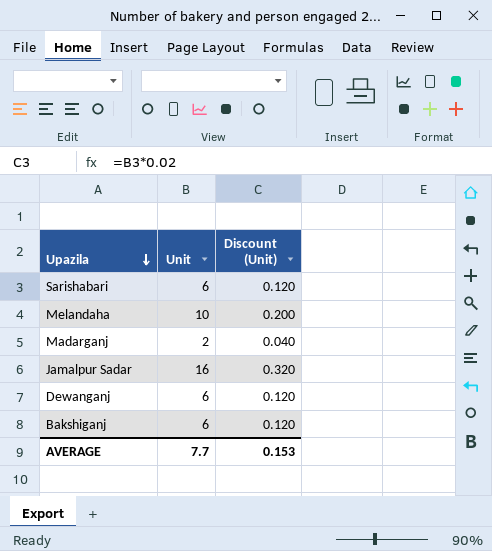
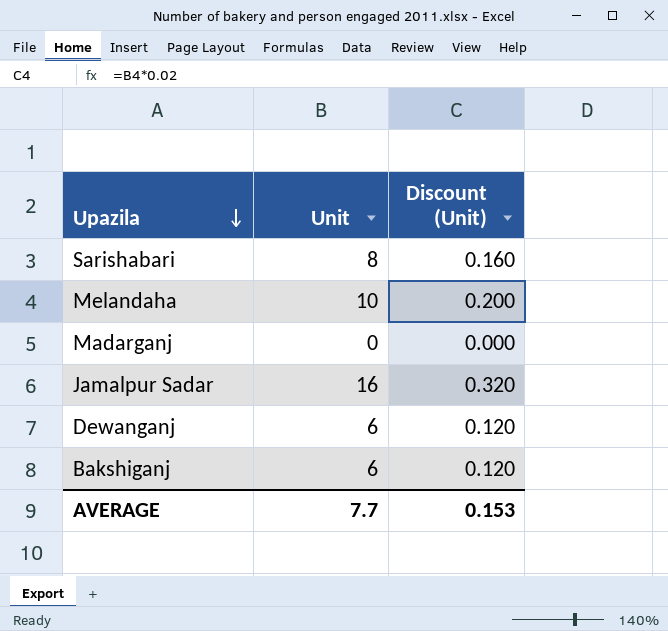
Sarishabari | Unit: 6 -> 8
Sarishabari | Discount (Unit): 0.120 -> 0.160
Madarganj | Unit: 2 -> 0
Madarganj | Discount (Unit): 0.040 -> 0.000

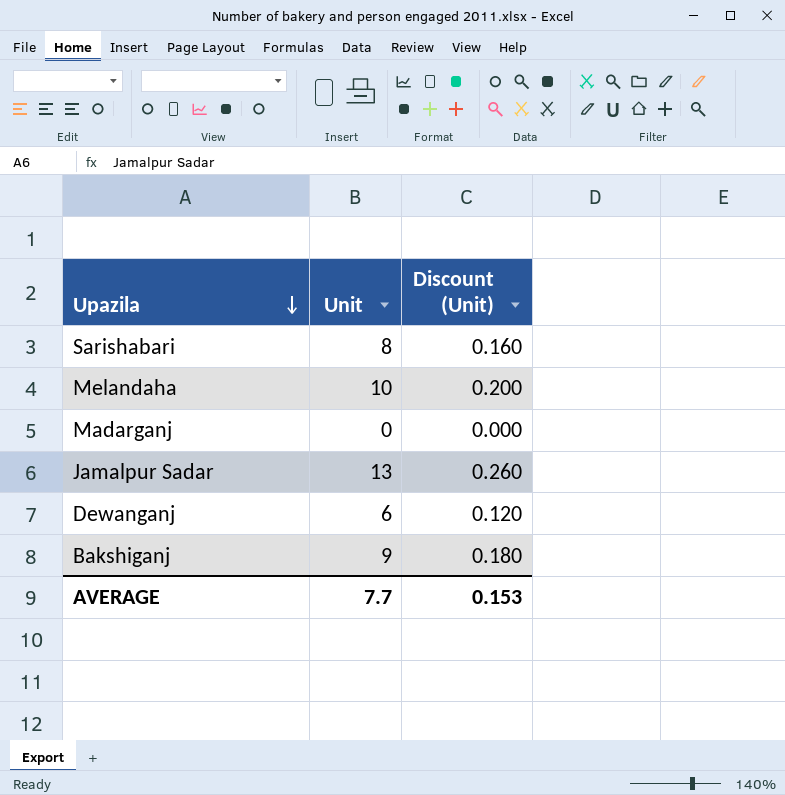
Jamalpur Sadar | Unit: 16 -> 13
Jamalpur Sadar | Discount (Unit): 0.320 -> 0.260
Bakshiganj | Unit: 6 -> 9
Bakshiganj | Discount (Unit): 0.120 -> 0.180

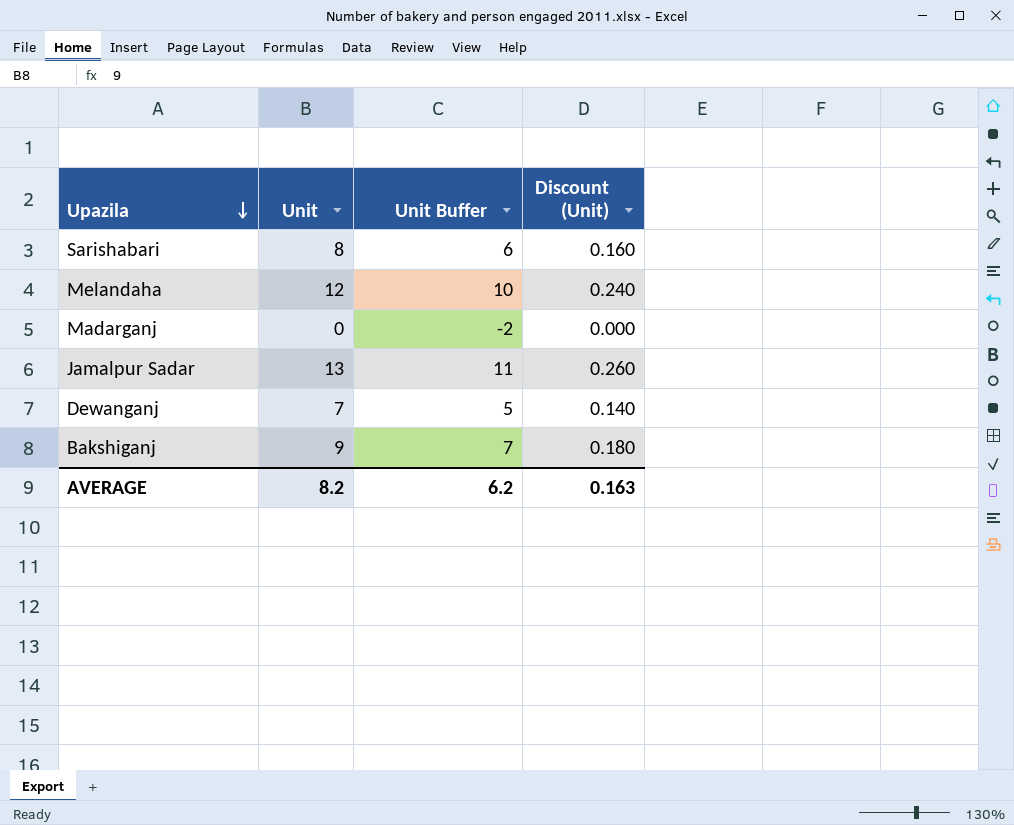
column Unit Buffer | formula: none -> [Unit] - 2
Melandaha | Unit: 10 -> 12
Melandaha | Discount (Unit): 0.200 -> 0.240
Dewanganj | Unit: 6 -> 7
Dewanganj | Discount (Unit): 0.120 -> 0.140
AVERAGE | Unit: 7.7 -> 8.2
AVERAGE | Discount (Unit): 0.153 -> 0.163

